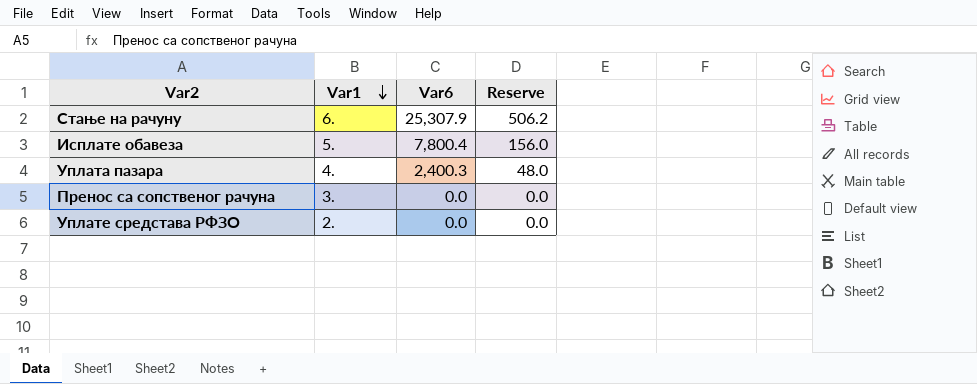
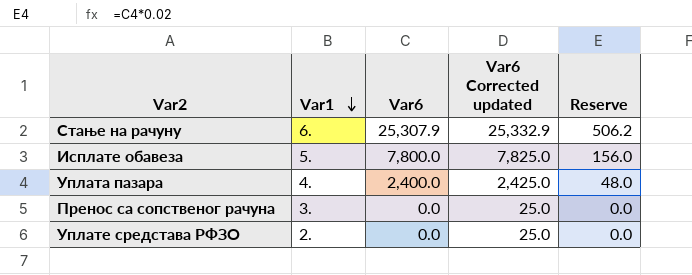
column Var6 Corrected updated | formula: none -> [Var6] + 25
Исплате обавеза | Var6: 7,800.4 -> 7,800.0
Уплата пазара | Var6: 2,400.3 -> 2,400.0

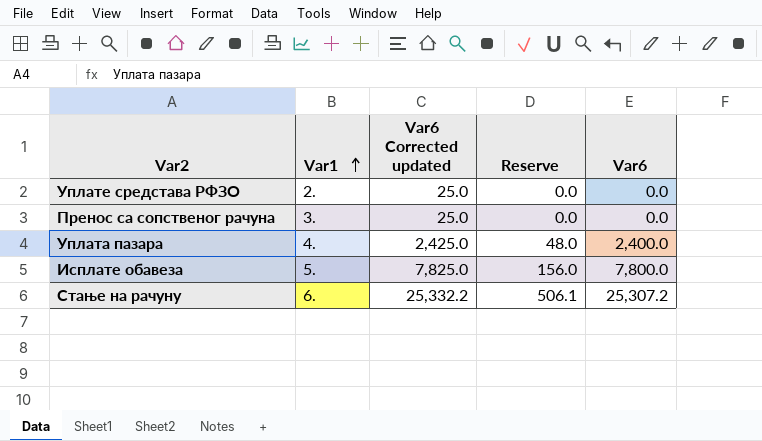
row order: Var1 descending -> Var1 ascending
column Var6 | position: 3 -> 5
Стање на рачуну | Var6 Corrected updated: 25,332.9 -> 25,332.2
Стање на рачуну | Reserve: 506.2 -> 506.1
Стање на рачуну | Var6: 25,307.9 -> 25,307.2

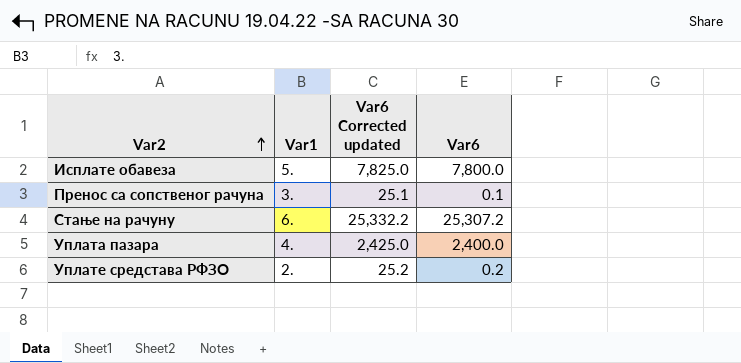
row order: Var1 ascending -> Var2 ascending
column Reserve | formula: [Var6] * 0.02 -> none
Пренос са сопственог рачуна | Var6 Corrected updated: 25.0 -> 25.1
Пренос са сопственог рачуна | Var6: 0.0 -> 0.1
Уплате средстава РФЗО | Var6 Corrected updated: 25.0 -> 25.2
Уплате средстава РФЗО | Var6: 0.0 -> 0.2

